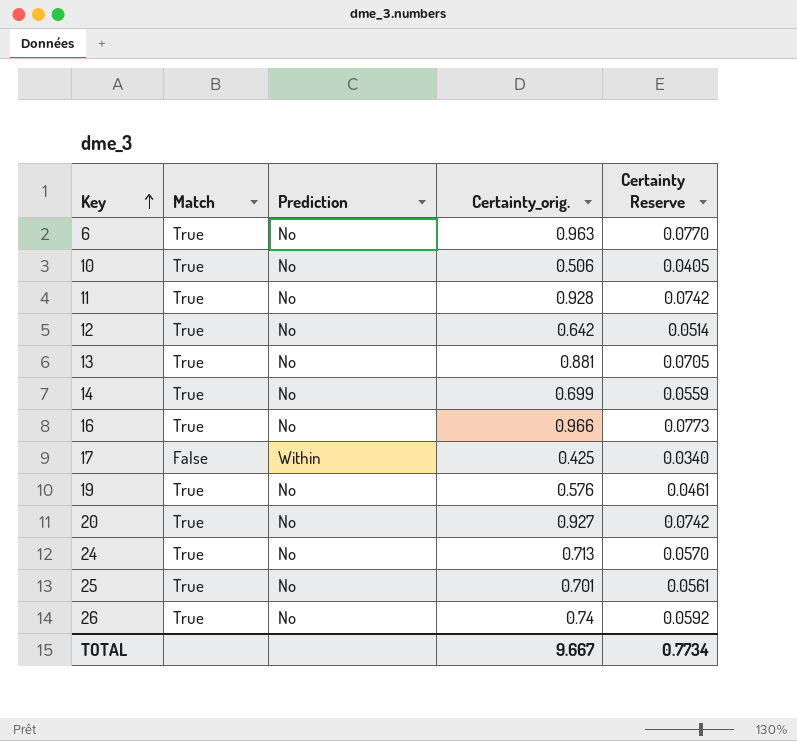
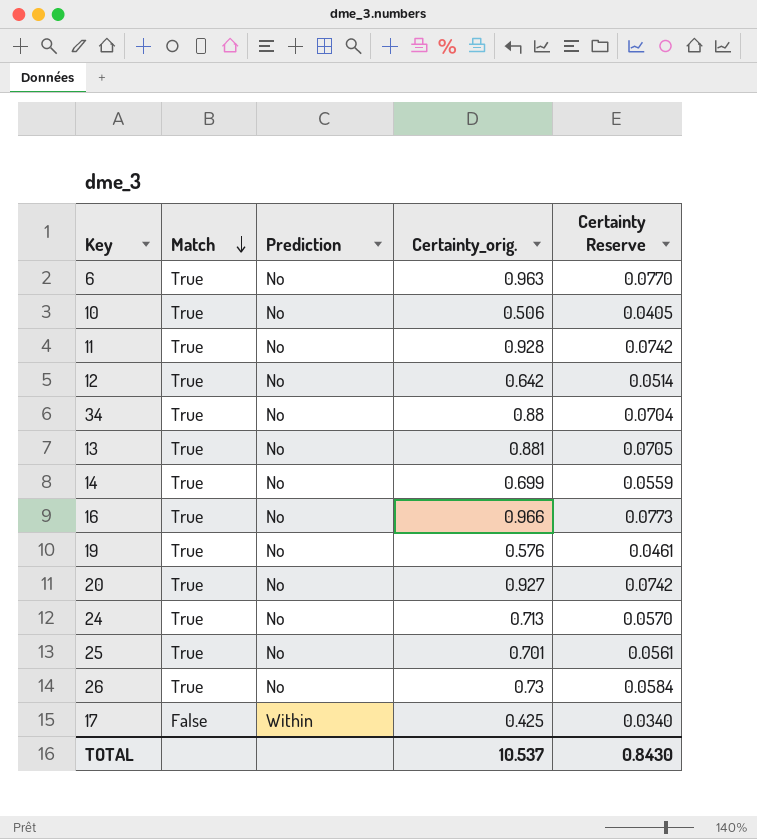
row order: Key ascending -> Match descending
row 34: none -> True | No | 0.88 | 0.0704
26 | Certainty_orig.: 0.74 -> 0.73
26 | Certainty Reserve: 0.0592 -> 0.0584
TOTAL | Certainty_orig.: 9.667 -> 10.537
TOTAL | Certainty Reserve: 0.7734 -> 0.8430

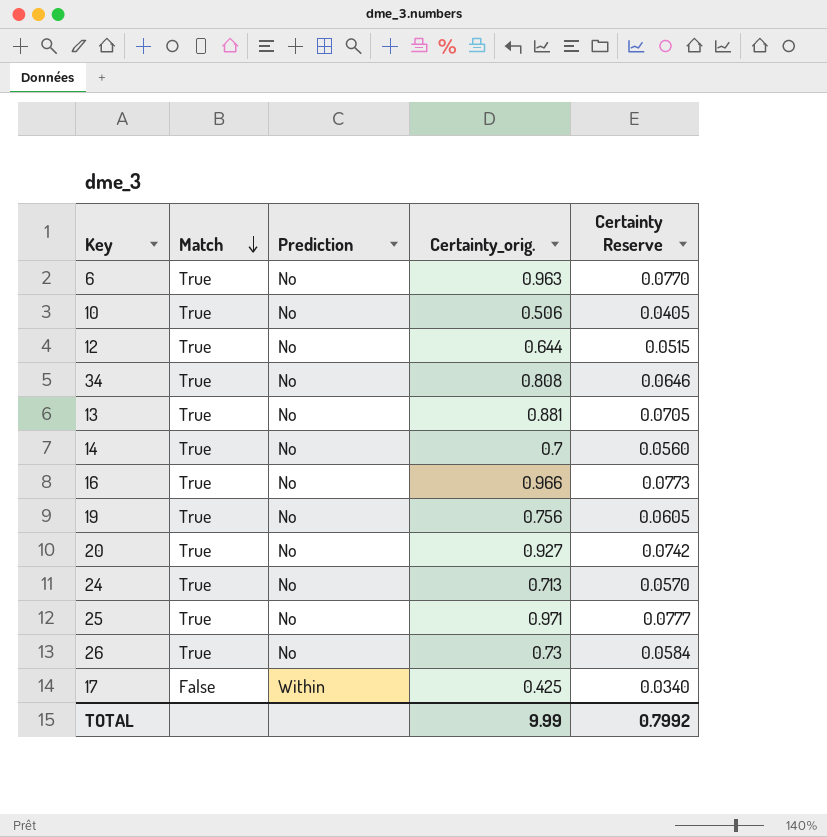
row 11: True | No | 0.928 | 0.0742 -> none
12 | Certainty_orig.: 0.642 -> 0.644
12 | Certainty Reserve: 0.0514 -> 0.0515
34 | Certainty_orig.: 0.88 -> 0.808
34 | Certainty Reserve: 0.0704 -> 0.0646
14 | Certainty_orig.: 0.699 -> 0.7
14 | Certainty Reserve: 0.0559 -> 0.0560
19 | Certainty_orig.: 0.576 -> 0.756
19 | Certainty Reserve: 0.0461 -> 0.0605
25 | Certainty_orig.: 0.701 -> 0.971
25 | Certainty Reserve: 0.0561 -> 0.0777
TOTAL | Certainty_orig.: 10.537 -> 9.99
TOTAL | Certainty Reserve: 0.8430 -> 0.7992

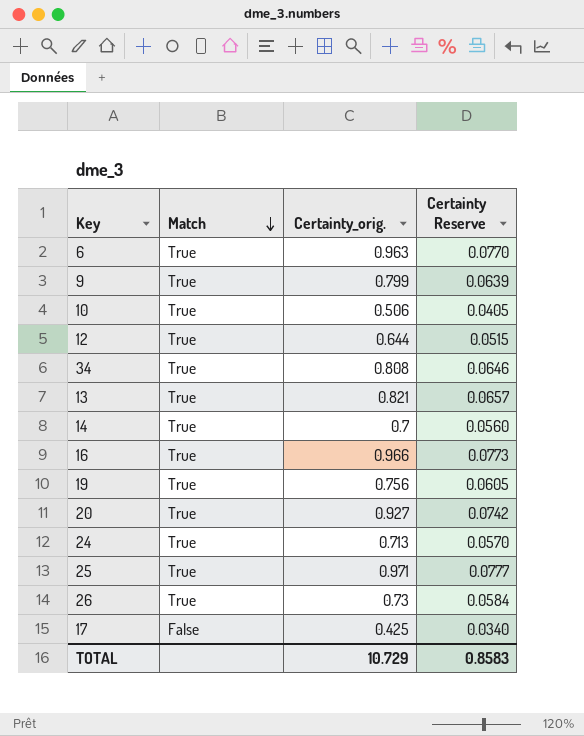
column Prediction | position: 3 -> none
row 9: none -> True | 0.799 | 0.0639
13 | Certainty_orig.: 0.881 -> 0.821
13 | Certainty Reserve: 0.0705 -> 0.0657
TOTAL | Certainty_orig.: 9.99 -> 10.729
TOTAL | Certainty Reserve: 0.7992 -> 0.8583

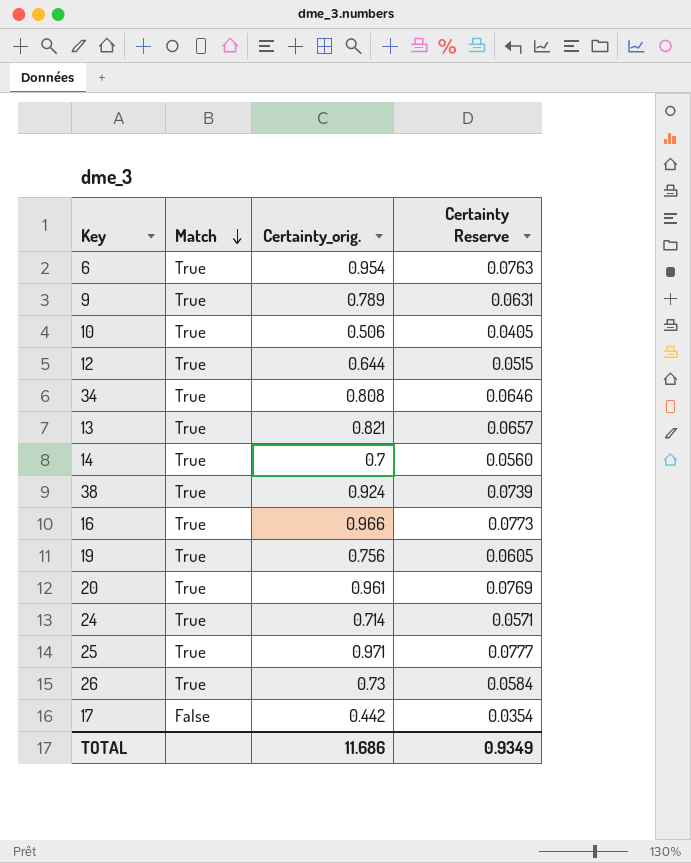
6 | Certainty_orig.: 0.963 -> 0.954
6 | Certainty Reserve: 0.0770 -> 0.0763
9 | Certainty_orig.: 0.799 -> 0.789
9 | Certainty Reserve: 0.0639 -> 0.0631
row 38: none -> True | 0.924 | 0.0739
20 | Certainty_orig.: 0.927 -> 0.961
20 | Certainty Reserve: 0.0742 -> 0.0769
24 | Certainty_orig.: 0.713 -> 0.714
24 | Certainty Reserve: 0.0570 -> 0.0571
17 | Certainty_orig.: 0.425 -> 0.442
17 | Certainty Reserve: 0.0340 -> 0.0354
TOTAL | Certainty_orig.: 10.729 -> 11.686
TOTAL | Certainty Reserve: 0.8583 -> 0.9349

